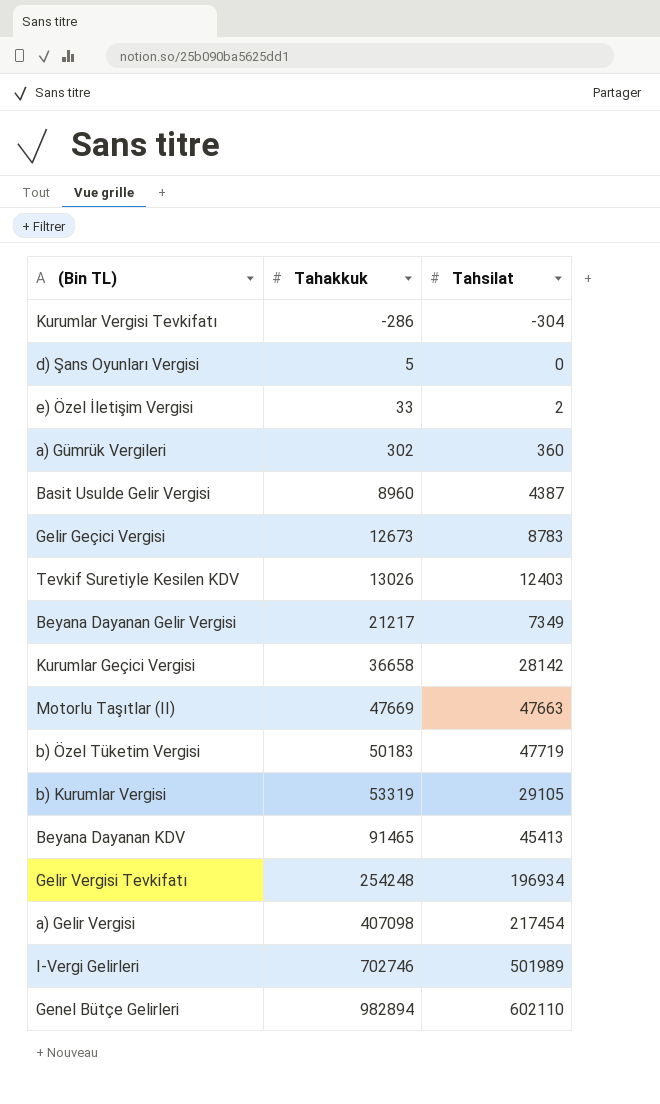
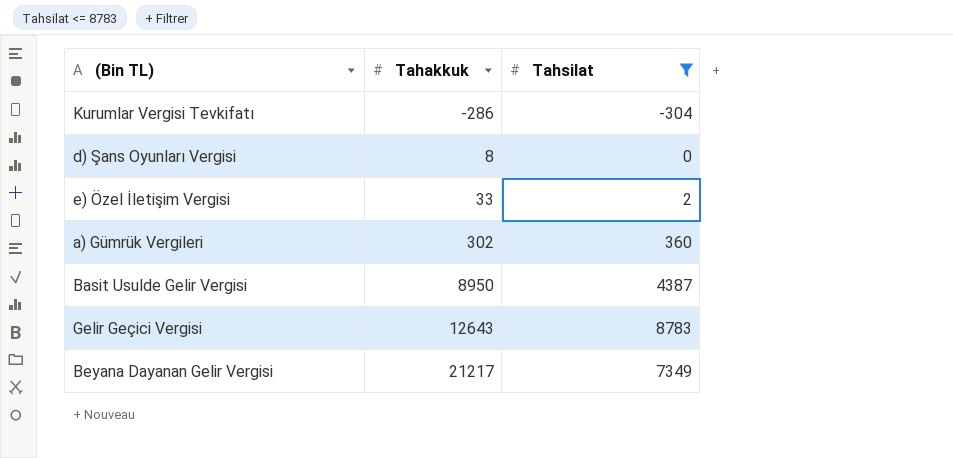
filter: none -> Tahsilat <= 8783
d) Şans Oyunları Vergisi | Tahakkuk: 5 -> 8
Basit Usulde Gelir Vergisi | Tahakkuk: 8960 -> 8950
Gelir Geçici Vergisi | Tahakkuk: 12673 -> 12643

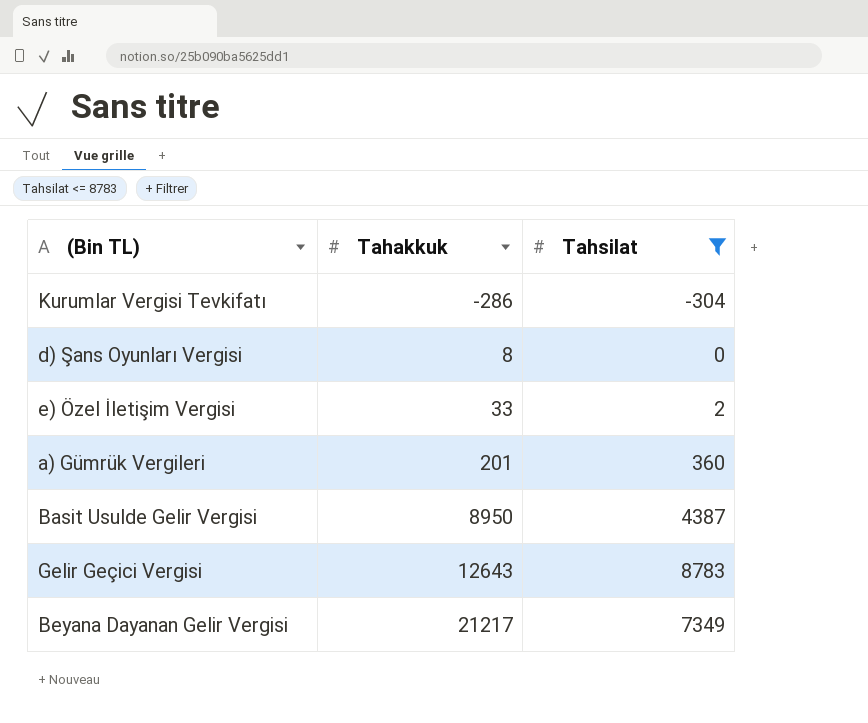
a) Gümrük Vergileri | Tahakkuk: 302 -> 201

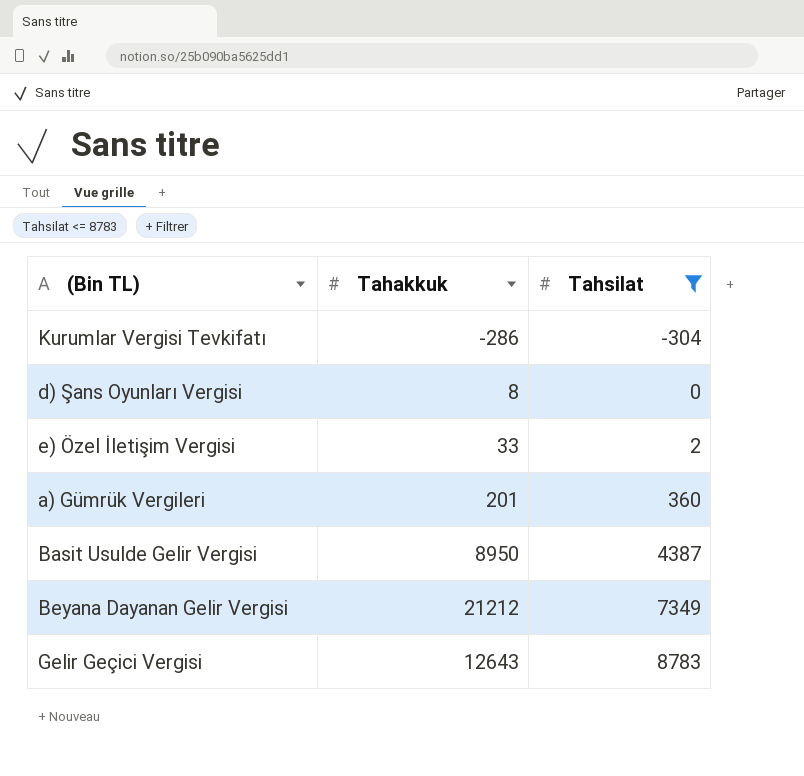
row order: Tahakkuk ascending -> Tahsilat ascending
Beyana Dayanan Gelir Vergisi | Tahakkuk: 21217 -> 21212

